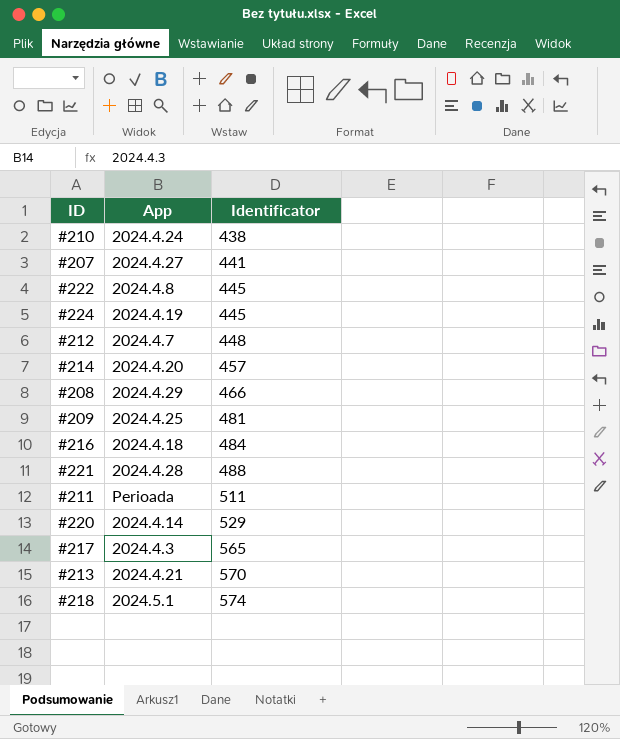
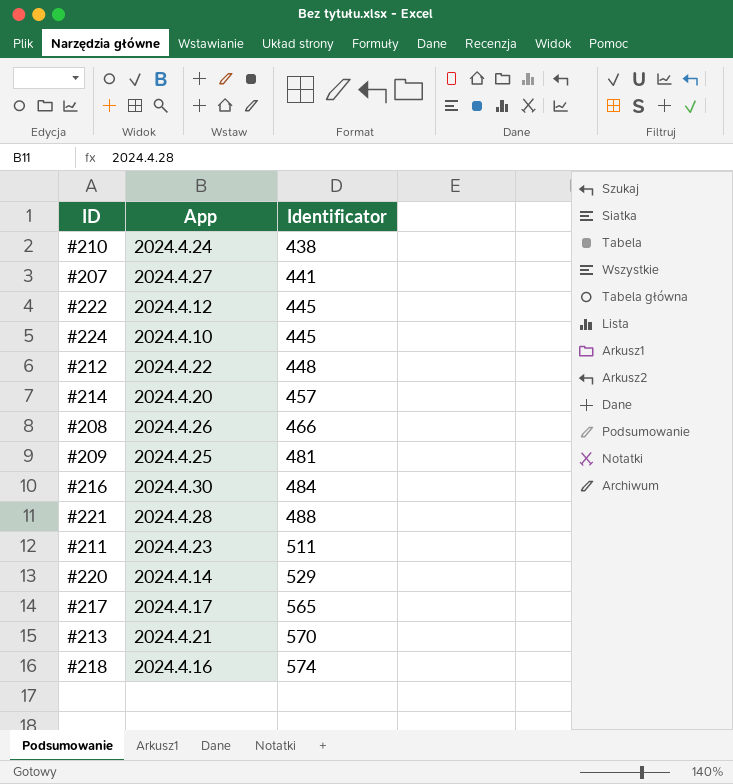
#222 | App: 2024.4.8 -> 2024.4.12
#224 | App: 2024.4.19 -> 2024.4.10
#212 | App: 2024.4.7 -> 2024.4.22
#208 | App: 2024.4.29 -> 2024.4.26
#216 | App: 2024.4.18 -> 2024.4.30
#211 | App: Perioada -> 2024.4.23
#217 | App: 2024.4.3 -> 2024.4.17
#218 | App: 2024.5.1 -> 2024.4.16

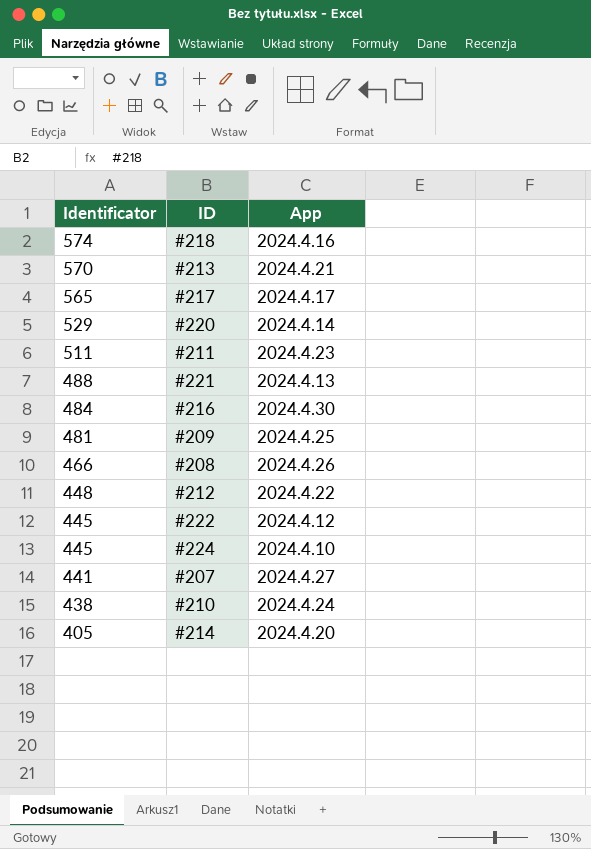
row order: Identificator ascending -> Identificator descending
column Identificator | position: 3 -> 1
#221 | App: 2024.4.28 -> 2024.4.13
#214 | Identificator: 457 -> 405

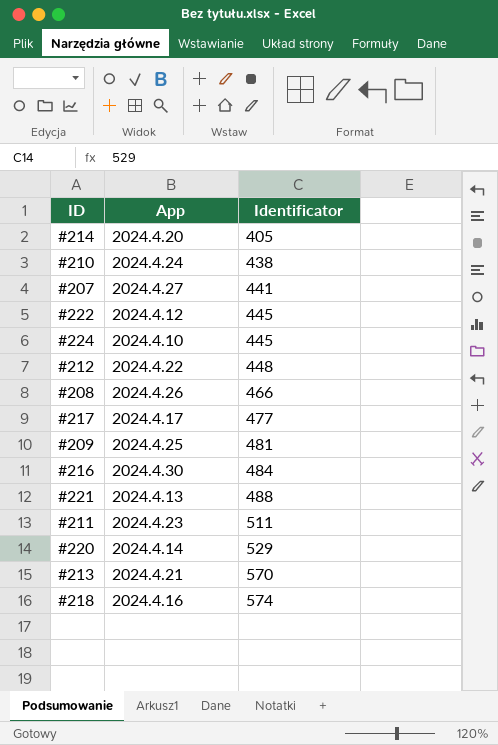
row order: Identificator descending -> Identificator ascending
column Identificator | position: 1 -> 3
#217 | Identificator: 565 -> 477

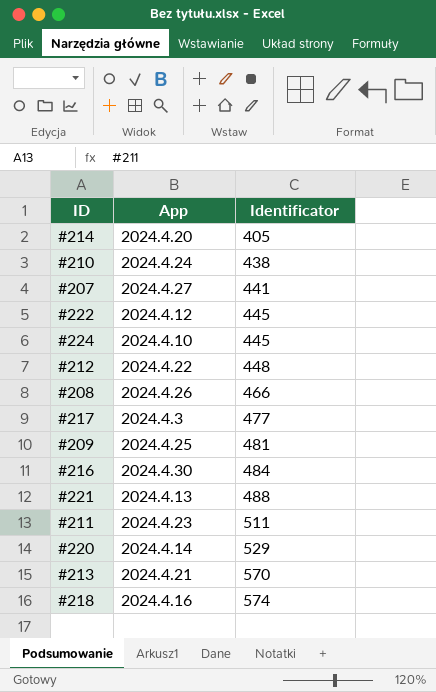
#217 | App: 2024.4.17 -> 2024.4.3

